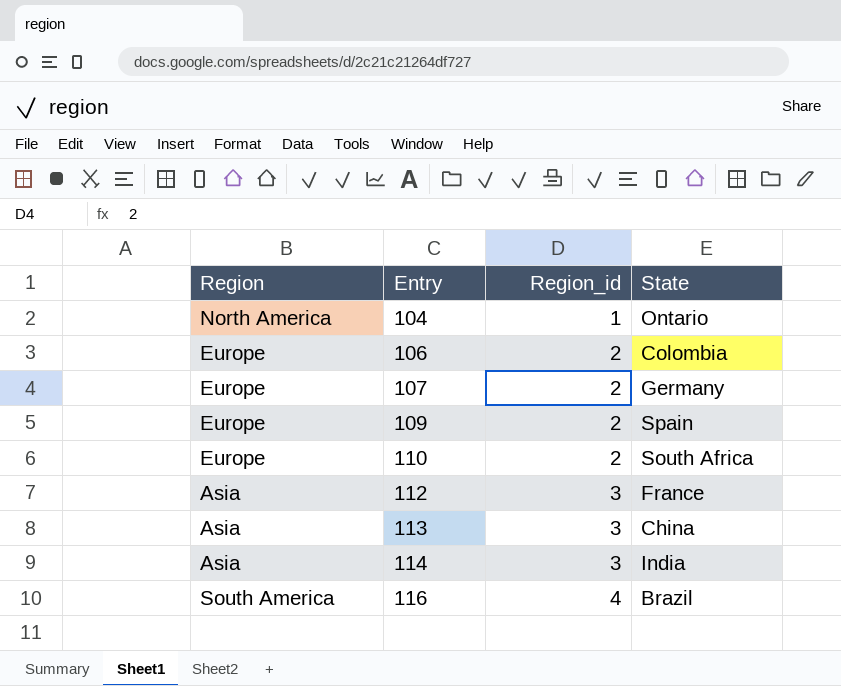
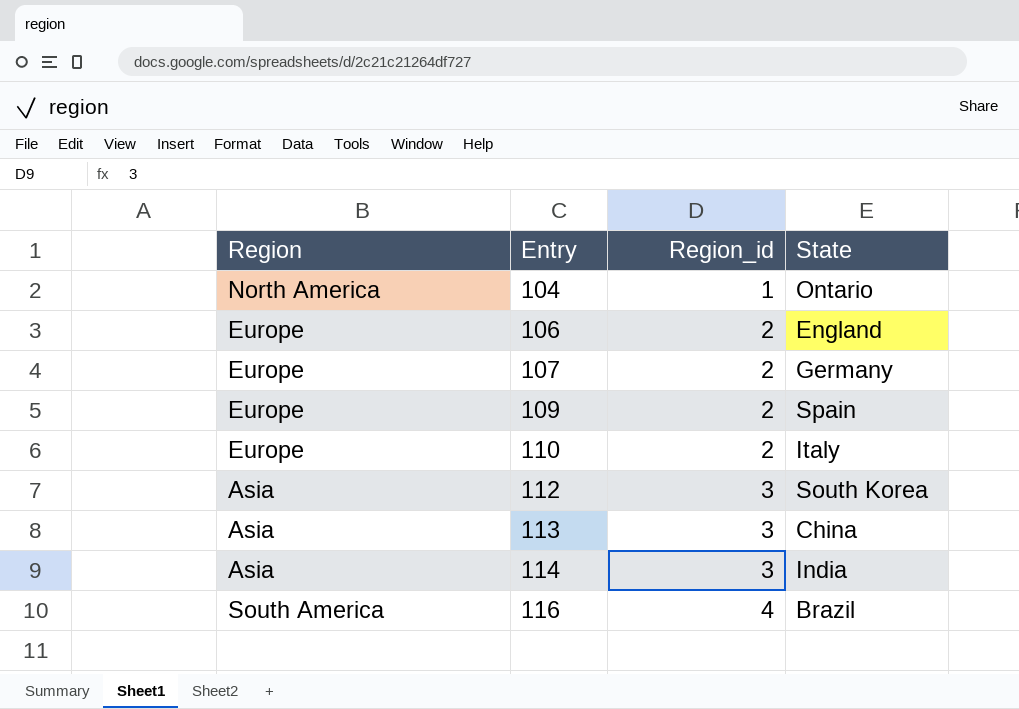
106 | State: Colombia -> England
110 | State: South Africa -> Italy
112 | State: France -> South Korea

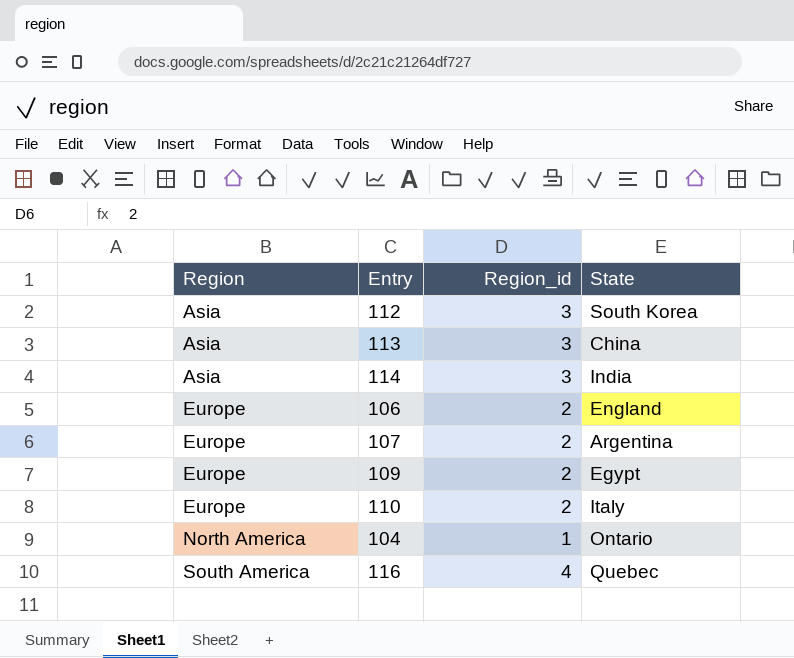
row order: Entry ascending -> Region ascending
107 | State: Germany -> Argentina
109 | State: Spain -> Egypt
116 | State: Brazil -> Quebec

